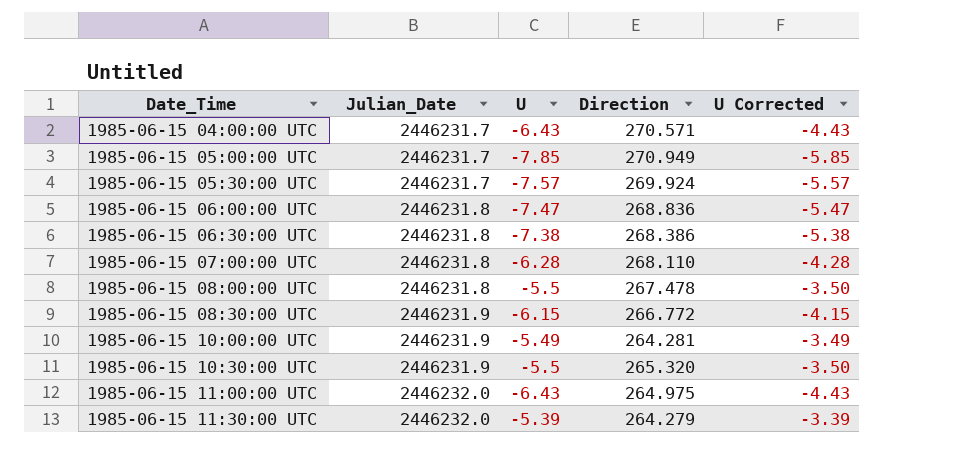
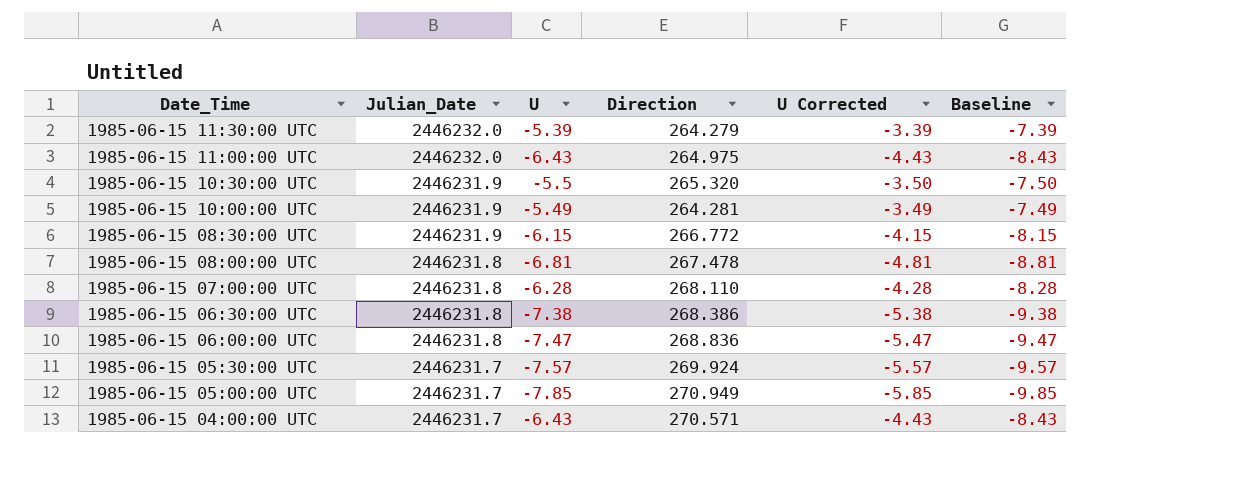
row order: Date_Time ascending -> Date_Time descending
column Baseline | formula: none -> [U] - 2
1985-06-15 08:00:00 UTC | U: -5.5 -> -6.81
1985-06-15 08:00:00 UTC | U Corrected: -3.50 -> -4.81

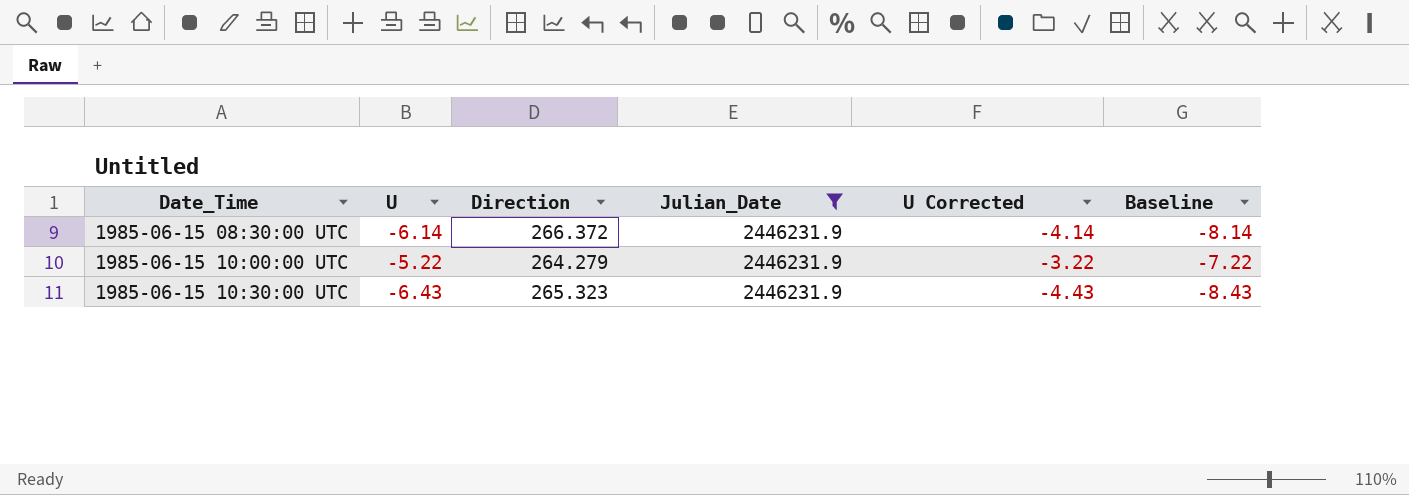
filter: none -> Julian_Date = 2446231.9
row order: Date_Time descending -> Date_Time ascending
column Julian_Date | position: 2 -> 4
1985-06-15 08:30:00 UTC | U: -6.15 -> -6.14
1985-06-15 08:30:00 UTC | Direction: 266.772 -> 266.372
1985-06-15 08:30:00 UTC | U Corrected: -4.15 -> -4.14
1985-06-15 08:30:00 UTC | Baseline: -8.15 -> -8.14
1985-06-15 10:00:00 UTC | U: -5.49 -> -5.22
1985-06-15 10:00:00 UTC | Direction: 264.281 -> 264.279
1985-06-15 10:00:00 UTC | U Corrected: -3.49 -> -3.22
1985-06-15 10:00:00 UTC | Baseline: -7.49 -> -7.22
1985-06-15 10:30:00 UTC | U: -5.5 -> -6.43
1985-06-15 10:30:00 UTC | Direction: 265.320 -> 265.323
1985-06-15 10:30:00 UTC | U Corrected: -3.50 -> -4.43
1985-06-15 10:30:00 UTC | Baseline: -7.50 -> -8.43

